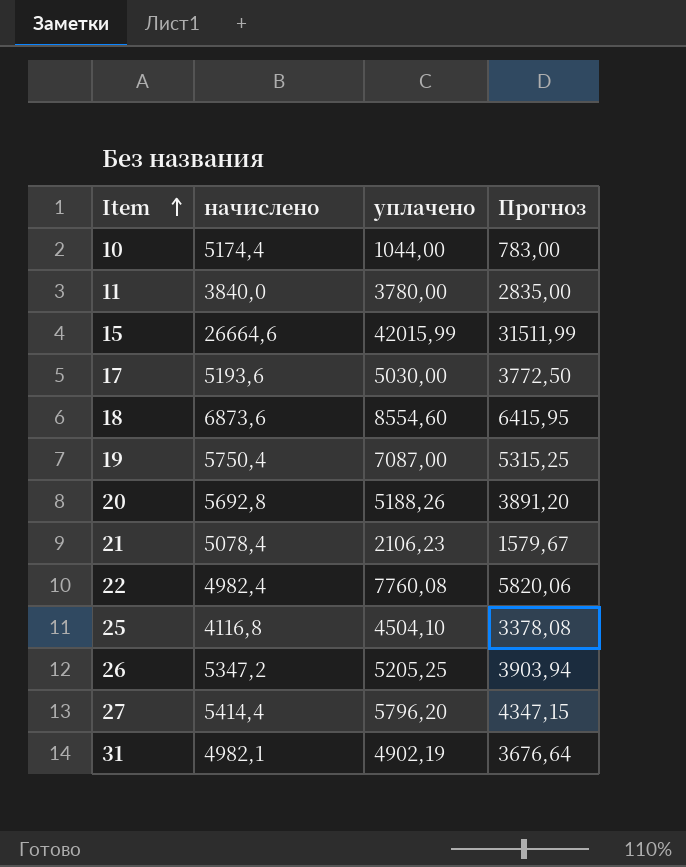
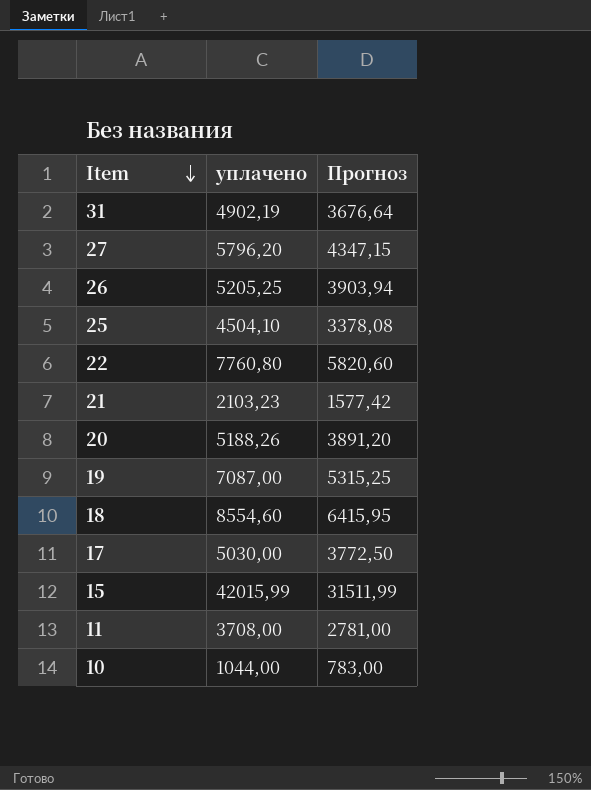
row order: Item ascending -> Item descending
column начислено | position: 2 -> none
22 | уплачено: 7760,08 -> 7760,80
22 | Прогноз: 5820,06 -> 5820,60
21 | уплачено: 2106,23 -> 2103,23
21 | Прогноз: 1579,67 -> 1577,42
11 | уплачено: 3780,00 -> 3708,00
11 | Прогноз: 2835,00 -> 2781,00

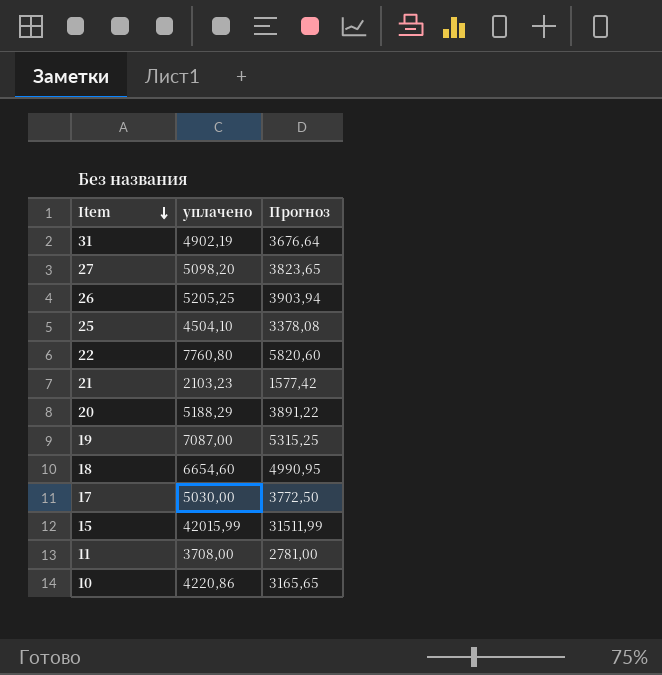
27 | уплачено: 5796,20 -> 5098,20
27 | Прогноз: 4347,15 -> 3823,65
20 | уплачено: 5188,26 -> 5188,29
20 | Прогноз: 3891,20 -> 3891,22
18 | уплачено: 8554,60 -> 6654,60
18 | Прогноз: 6415,95 -> 4990,95
10 | уплачено: 1044,00 -> 4220,86
10 | Прогноз: 783,00 -> 3165,65

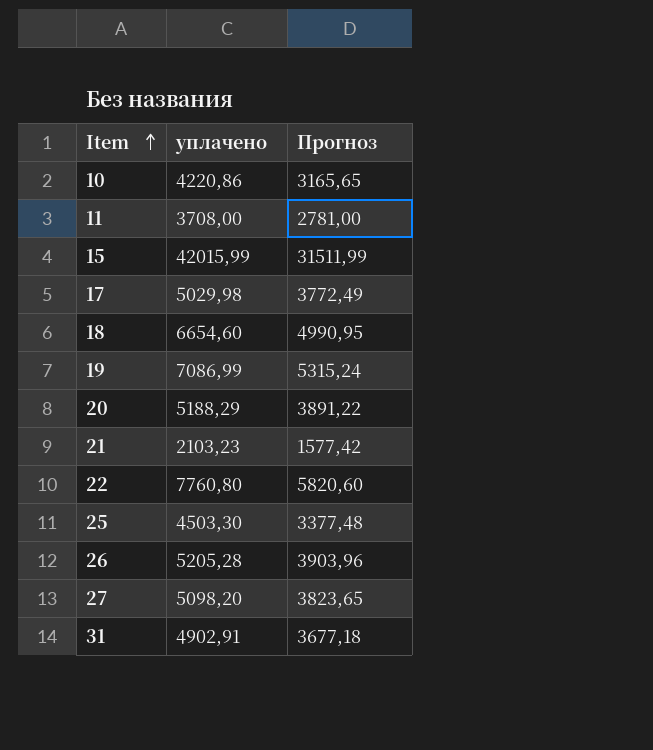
row order: Item descending -> Item ascending
17 | уплачено: 5030,00 -> 5029,98
17 | Прогноз: 3772,50 -> 3772,49
19 | уплачено: 7087,00 -> 7086,99
19 | Прогноз: 5315,25 -> 5315,24
25 | уплачено: 4504,10 -> 4503,30
25 | Прогноз: 3378,08 -> 3377,48
26 | уплачено: 5205,25 -> 5205,28
26 | Прогноз: 3903,94 -> 3903,96
31 | уплачено: 4902,19 -> 4902,91
31 | Прогноз: 3676,64 -> 3677,18

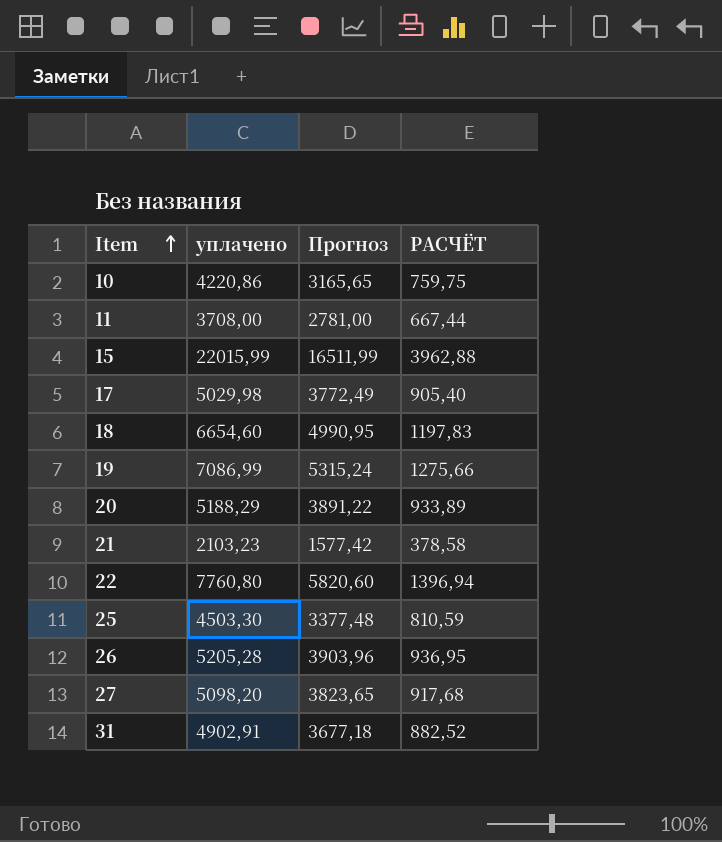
column РАСЧЁТ | formula: none -> [уплачено] * 0,18
15 | уплачено: 42015,99 -> 22015,99
15 | Прогноз: 31511,99 -> 16511,99

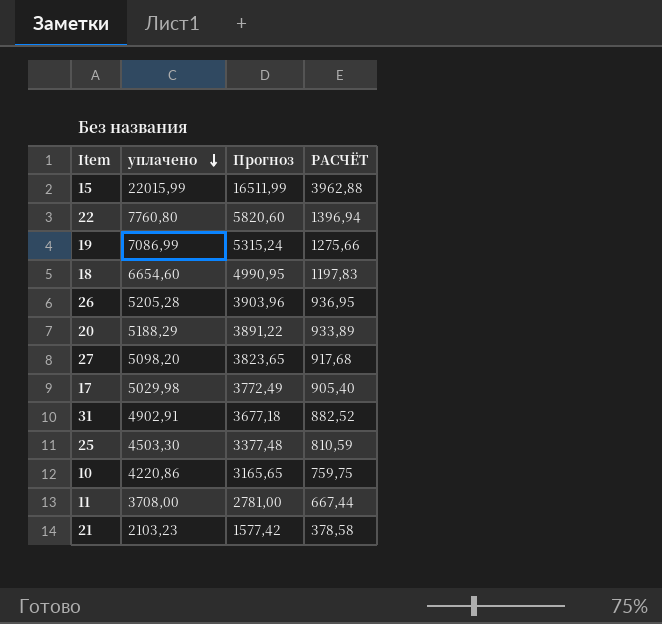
row order: Item ascending -> уплачено descending

